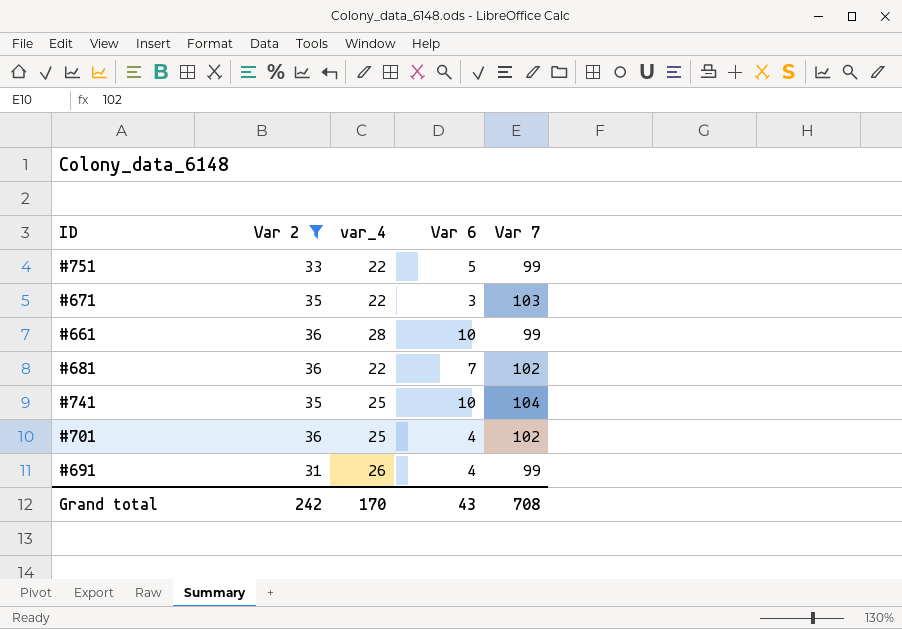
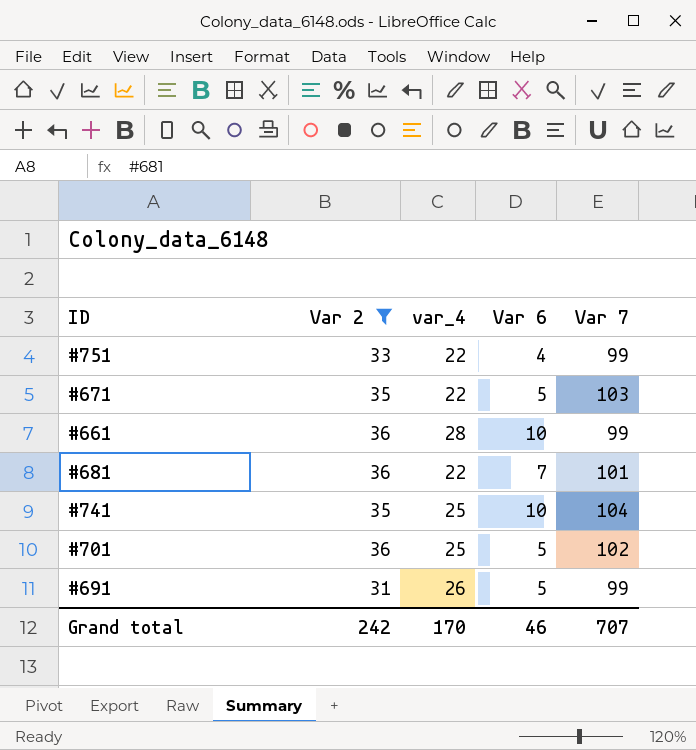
#751 | Var 6: 5 -> 4
#671 | Var 6: 3 -> 5
#681 | Var 7: 102 -> 101
#701 | Var 6: 4 -> 5
#691 | Var 6: 4 -> 5
Grand total | Var 6: 43 -> 46
Grand total | Var 7: 708 -> 707

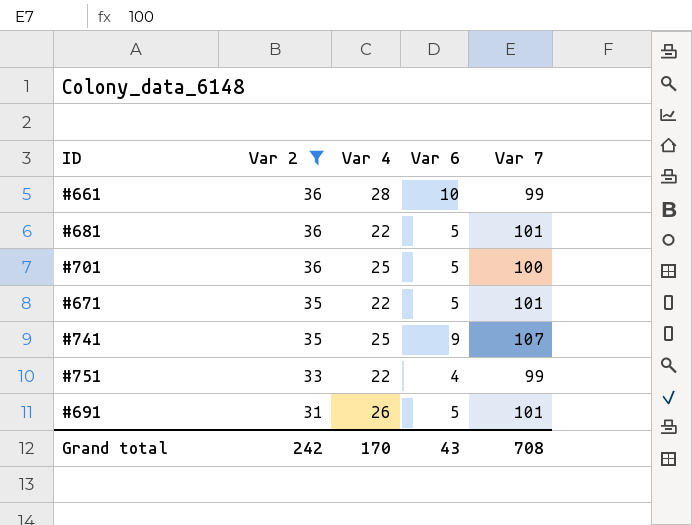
row order: none -> Var 2 descending
column name: var_4 -> Var 4
#681 | Var 6: 7 -> 5
#701 | Var 7: 102 -> 100
#671 | Var 7: 103 -> 101
#741 | Var 6: 10 -> 9
#741 | Var 7: 104 -> 107
#691 | Var 7: 99 -> 101
Grand total | Var 6: 46 -> 43
Grand total | Var 7: 707 -> 708

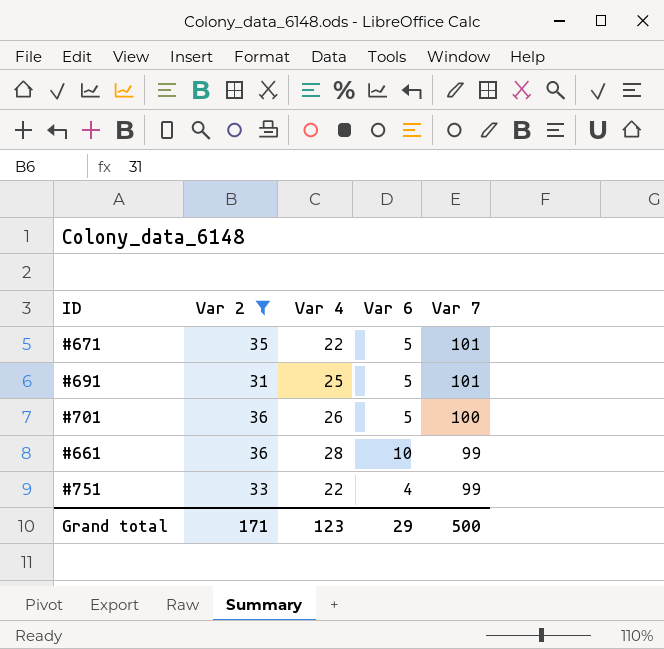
row order: Var 2 descending -> Var 7 descending
row #681: 36 | 22 | 5 | 101 -> none
row #741: 35 | 25 | 9 | 107 -> none
#691 | Var 4: 26 -> 25
#701 | Var 4: 25 -> 26
Grand total | Var 2: 242 -> 171
Grand total | Var 4: 170 -> 123
Grand total | Var 6: 43 -> 29
Grand total | Var 7: 708 -> 500

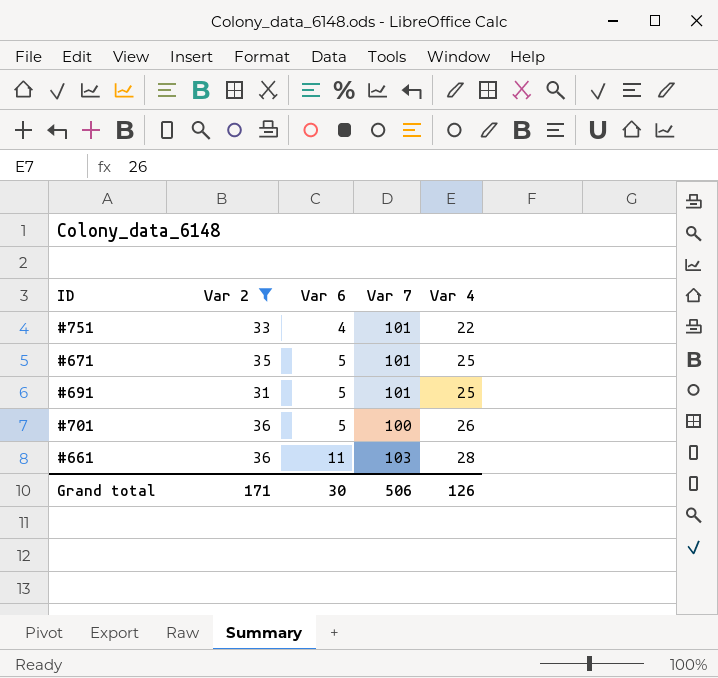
row order: Var 7 descending -> Var 6 ascending
column Var 4 | position: 3 -> 5
#751 | Var 7: 99 -> 101
#671 | Var 4: 22 -> 25
#661 | Var 6: 10 -> 11
#661 | Var 7: 99 -> 103
Grand total | Var 6: 29 -> 30
Grand total | Var 7: 500 -> 506
Grand total | Var 4: 123 -> 126

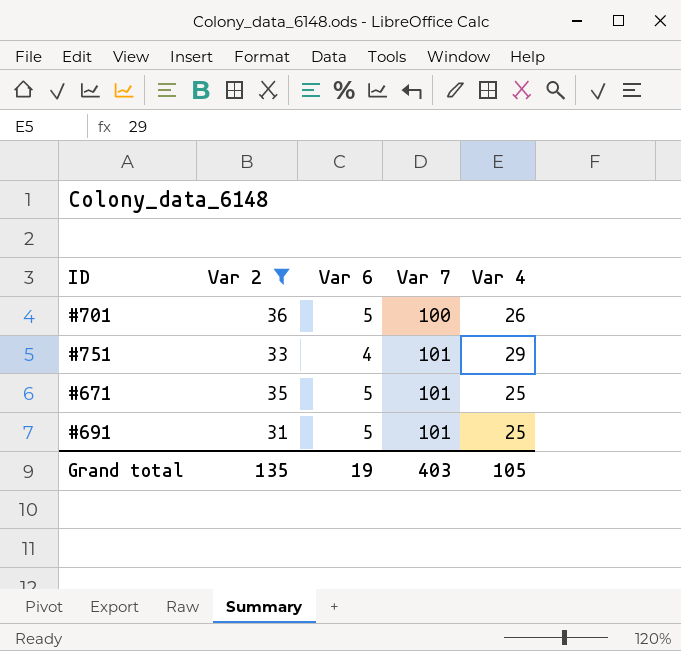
row order: Var 6 ascending -> Var 7 ascending
row #661: 36 | 11 | 103 | 28 -> none
#751 | Var 4: 22 -> 29
Grand total | Var 2: 171 -> 135
Grand total | Var 6: 30 -> 19
Grand total | Var 7: 506 -> 403
Grand total | Var 4: 126 -> 105

